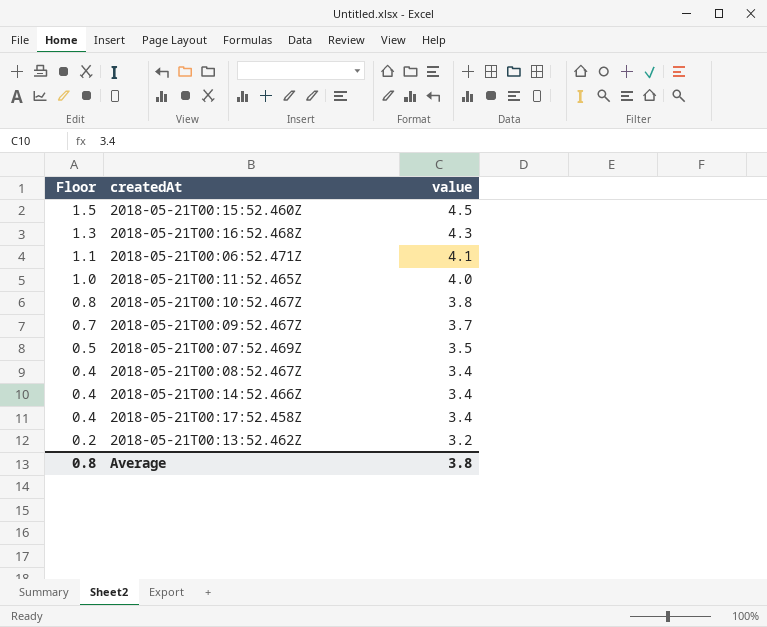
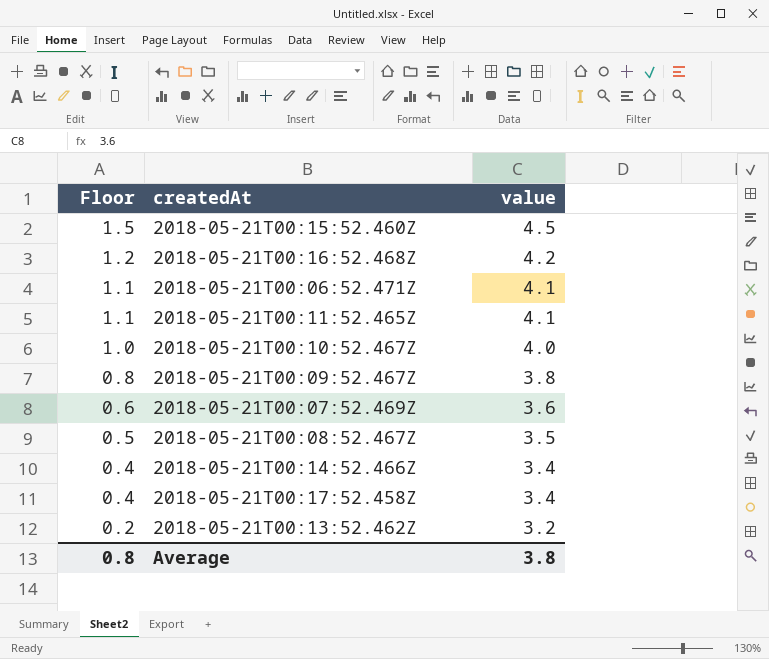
2018-05-21T00:16:52.468Z | Floor: 1.3 -> 1.2
2018-05-21T00:16:52.468Z | value: 4.3 -> 4.2
2018-05-21T00:11:52.465Z | Floor: 1.0 -> 1.1
2018-05-21T00:11:52.465Z | value: 4.0 -> 4.1
2018-05-21T00:10:52.467Z | Floor: 0.8 -> 1.0
2018-05-21T00:10:52.467Z | value: 3.8 -> 4.0
2018-05-21T00:09:52.467Z | Floor: 0.7 -> 0.8
2018-05-21T00:09:52.467Z | value: 3.7 -> 3.8
2018-05-21T00:07:52.469Z | Floor: 0.5 -> 0.6
2018-05-21T00:07:52.469Z | value: 3.5 -> 3.6
2018-05-21T00:08:52.467Z | Floor: 0.4 -> 0.5
2018-05-21T00:08:52.467Z | value: 3.4 -> 3.5

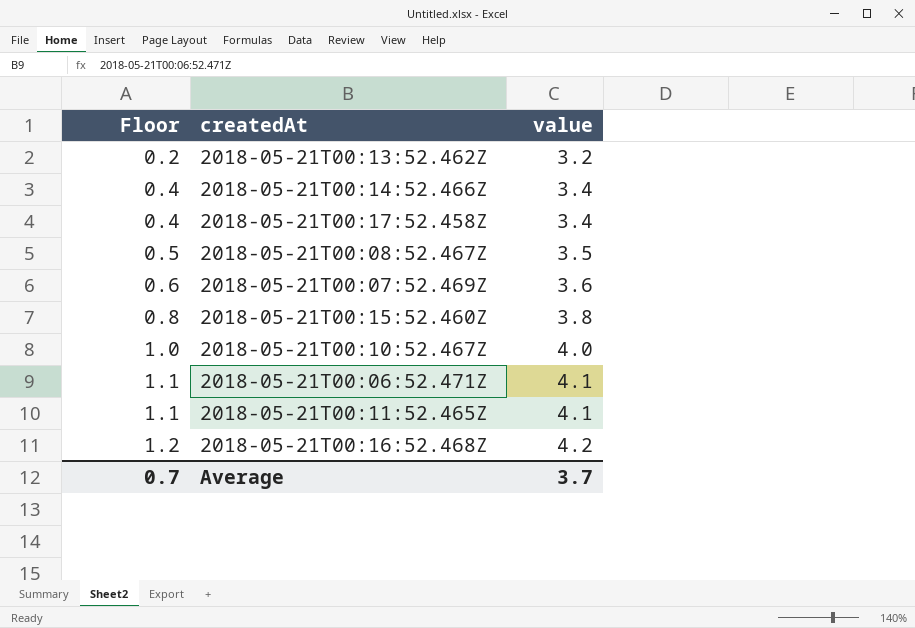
row order: Floor descending -> Floor ascending
row 2018-05-21T00:09:52.467Z: 0.8 | 3.8 -> none
2018-05-21T00:15:52.460Z | Floor: 1.5 -> 0.8
2018-05-21T00:15:52.460Z | value: 4.5 -> 3.8
Average | Floor: 0.8 -> 0.7
Average | value: 3.8 -> 3.7

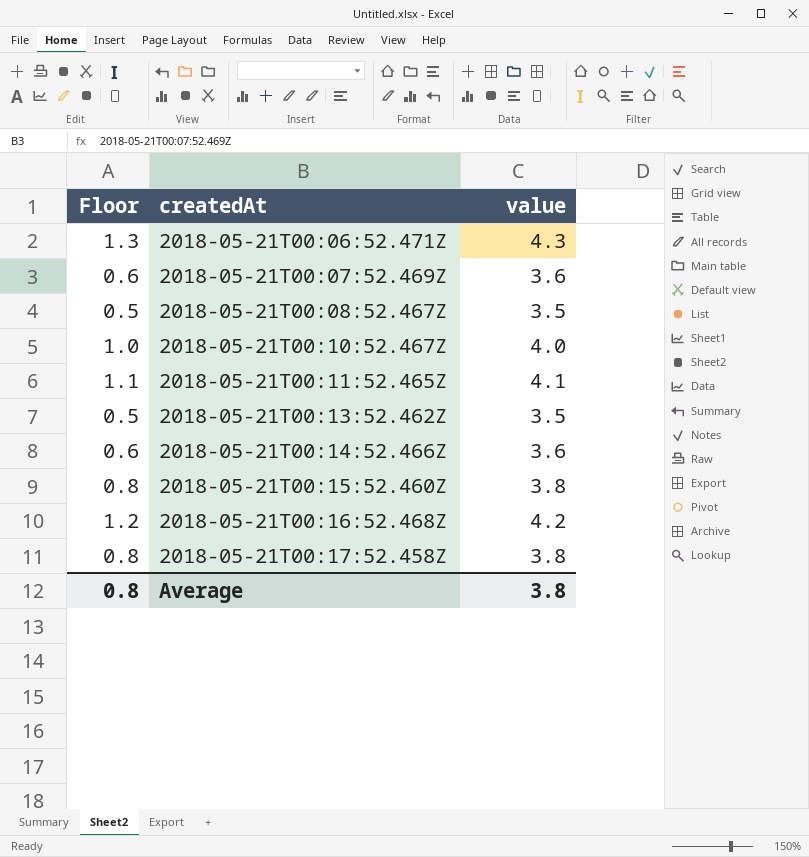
row order: Floor ascending -> createdAt ascending
2018-05-21T00:06:52.471Z | Floor: 1.1 -> 1.3
2018-05-21T00:06:52.471Z | value: 4.1 -> 4.3
2018-05-21T00:13:52.462Z | Floor: 0.2 -> 0.5
2018-05-21T00:13:52.462Z | value: 3.2 -> 3.5
2018-05-21T00:14:52.466Z | Floor: 0.4 -> 0.6
2018-05-21T00:14:52.466Z | value: 3.4 -> 3.6
2018-05-21T00:17:52.458Z | Floor: 0.4 -> 0.8
2018-05-21T00:17:52.458Z | value: 3.4 -> 3.8
Average | Floor: 0.7 -> 0.8
Average | value: 3.7 -> 3.8

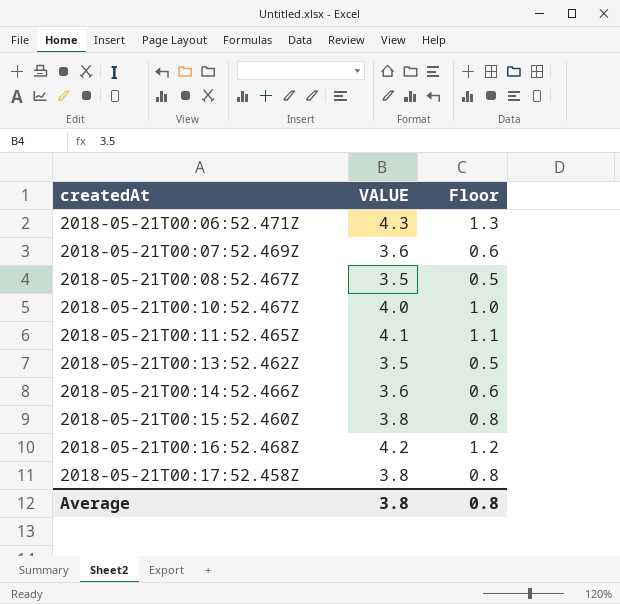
column name: value -> VALUE
column Floor | position: 1 -> 3

